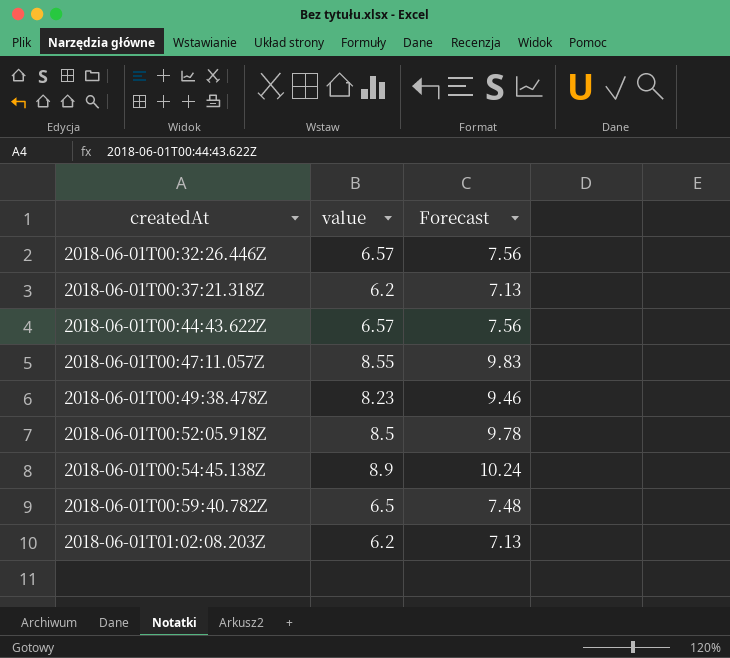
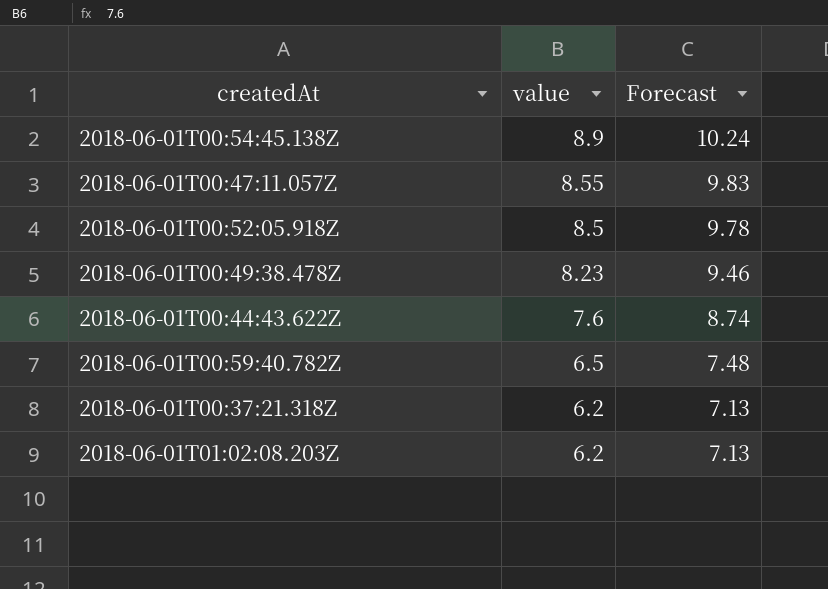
row order: createdAt ascending -> value descending
row 2018-06-01T00:32:26.446Z: 6.57 | 7.56 -> none
2018-06-01T00:44:43.622Z | value: 6.57 -> 7.6
2018-06-01T00:44:43.622Z | Forecast: 7.56 -> 8.74

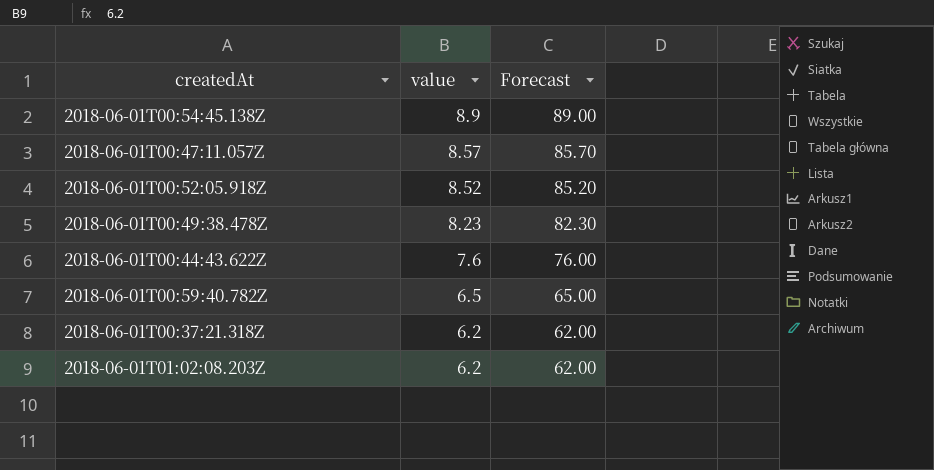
column Forecast | formula: [value] * 1.15 -> [value] * 10
2018-06-01T00:47:11.057Z | value: 8.55 -> 8.57
2018-06-01T00:52:05.918Z | value: 8.5 -> 8.52

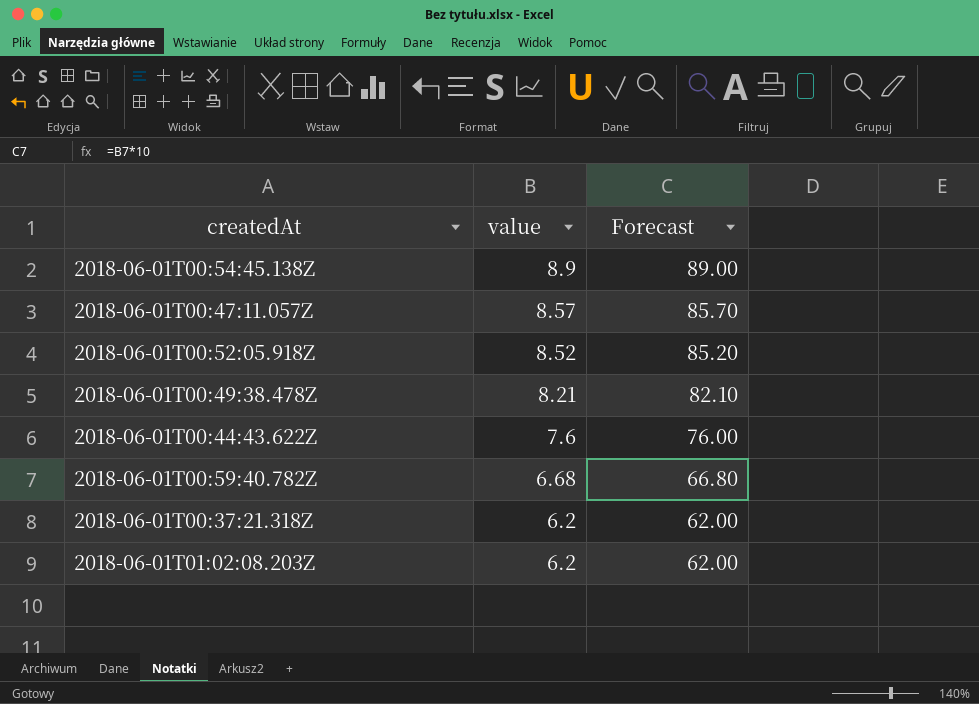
2018-06-01T00:49:38.478Z | value: 8.23 -> 8.21
2018-06-01T00:49:38.478Z | Forecast: 82.30 -> 82.10
2018-06-01T00:59:40.782Z | value: 6.5 -> 6.68
2018-06-01T00:59:40.782Z | Forecast: 65.00 -> 66.80

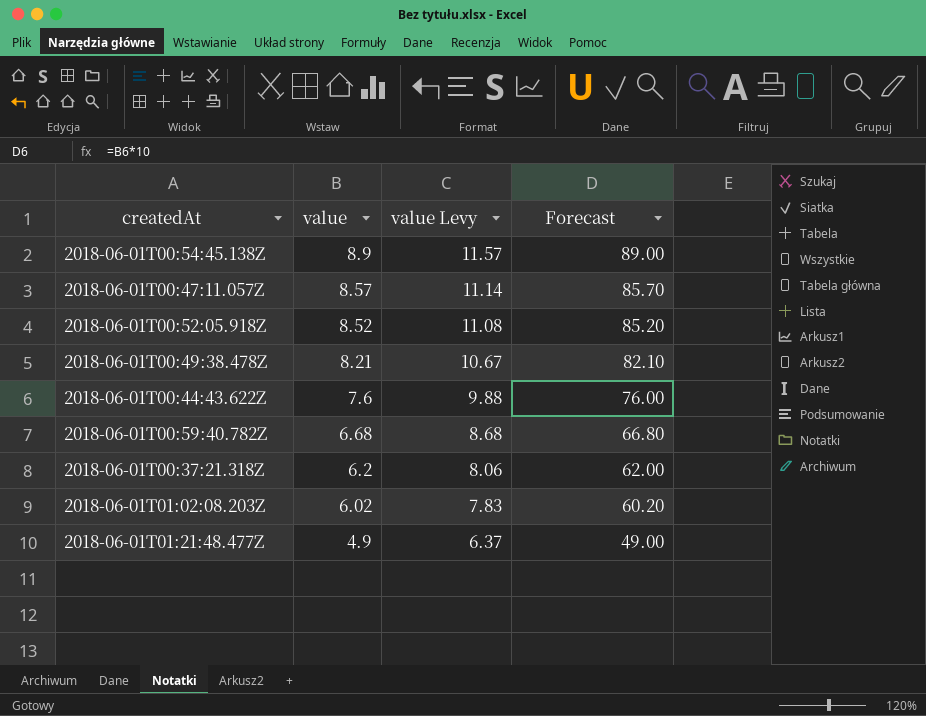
column value Levy | formula: none -> [value] * 1.3
2018-06-01T01:02:08.203Z | value: 6.2 -> 6.02
2018-06-01T01:02:08.203Z | Forecast: 62.00 -> 60.20
row 2018-06-01T01:21:48.477Z: none -> 4.9 | 6.37 | 49.00

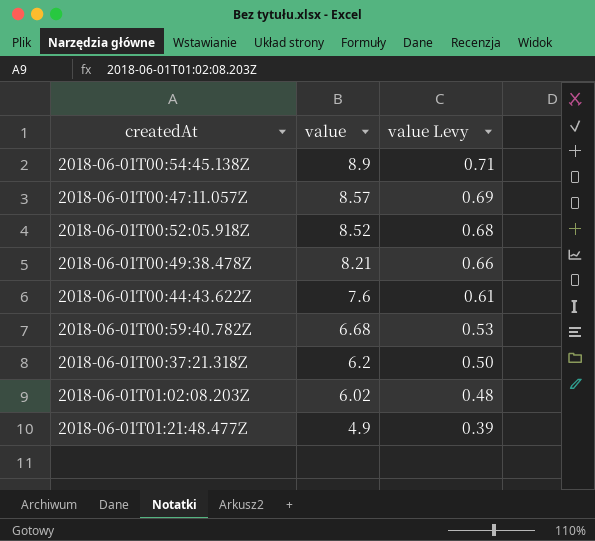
column Forecast | formula: [value] * 10 -> none
column value Levy | formula: [value] * 1.3 -> [value] * 0.08

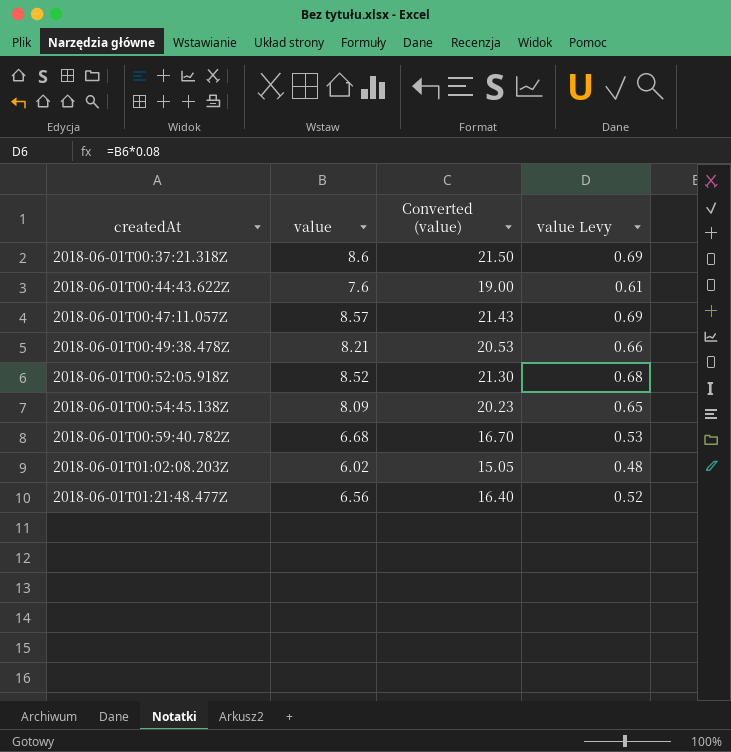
row order: value descending -> createdAt ascending
column Converted (value) | formula: none -> [value] * 2.5
2018-06-01T00:37:21.318Z | value: 6.2 -> 8.6
2018-06-01T00:37:21.318Z | value Levy: 0.50 -> 0.69
2018-06-01T00:54:45.138Z | value: 8.9 -> 8.09
2018-06-01T00:54:45.138Z | value Levy: 0.71 -> 0.65
2018-06-01T01:21:48.477Z | value: 4.9 -> 6.56
2018-06-01T01:21:48.477Z | value Levy: 0.39 -> 0.52

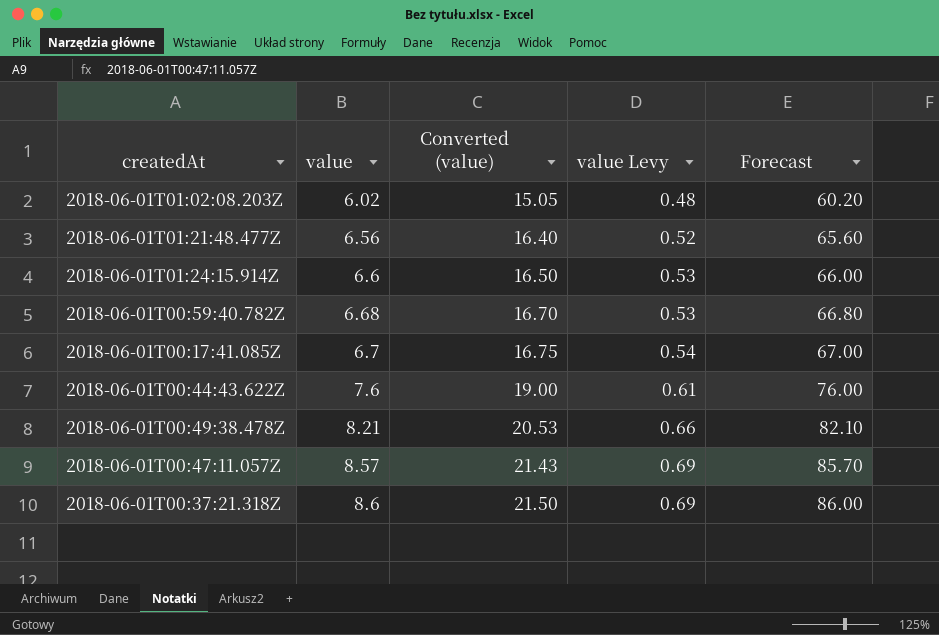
row order: createdAt ascending -> value ascending
column Forecast | formula: none -> [value] * 10
row 2018-06-01T00:52:05.918Z: 8.52 | 21.30 | 0.68 -> none
row 2018-06-01T00:54:45.138Z: 8.09 | 20.23 | 0.65 -> none
row 2018-06-01T01:24:15.914Z: none -> 6.6 | 16.50 | 0.53 | 66.00
row 2018-06-01T00:17:41.085Z: none -> 6.7 | 16.75 | 0.54 | 67.00

